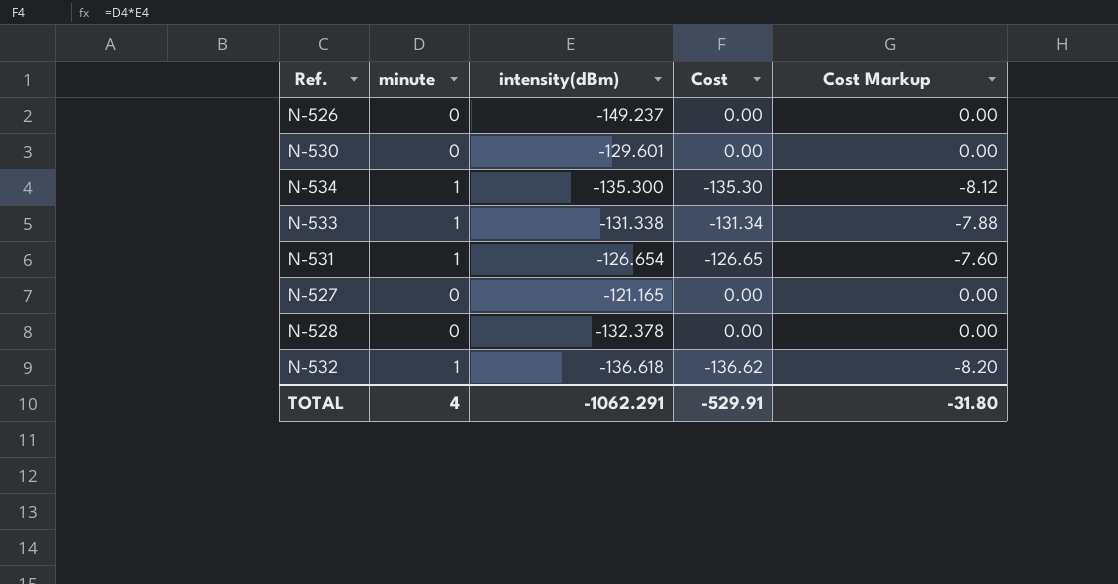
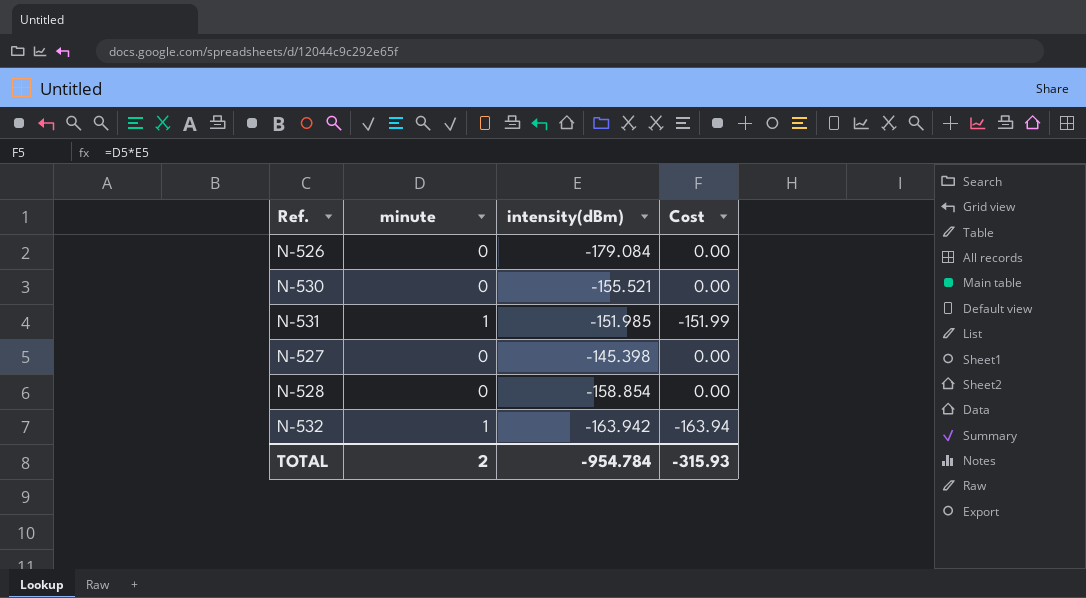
column Cost Markup | formula: [Cost] * 0.06 -> none
row N-534: 1 | -135.300 | -135.30 | -8.12 -> none
row N-533: 1 | -131.338 | -131.34 | -7.88 -> none
N-526 | intensity(dBm): -149.237 -> -179.084
N-530 | intensity(dBm): -129.601 -> -155.521
N-531 | intensity(dBm): -126.654 -> -151.985
N-531 | Cost: -126.65 -> -151.99
N-527 | intensity(dBm): -121.165 -> -145.398
N-528 | intensity(dBm): -132.378 -> -158.854
N-532 | intensity(dBm): -136.618 -> -163.942
N-532 | Cost: -136.62 -> -163.94
TOTAL | minute: 4 -> 2
TOTAL | intensity(dBm): -1062.291 -> -954.784
TOTAL | Cost: -529.91 -> -315.93

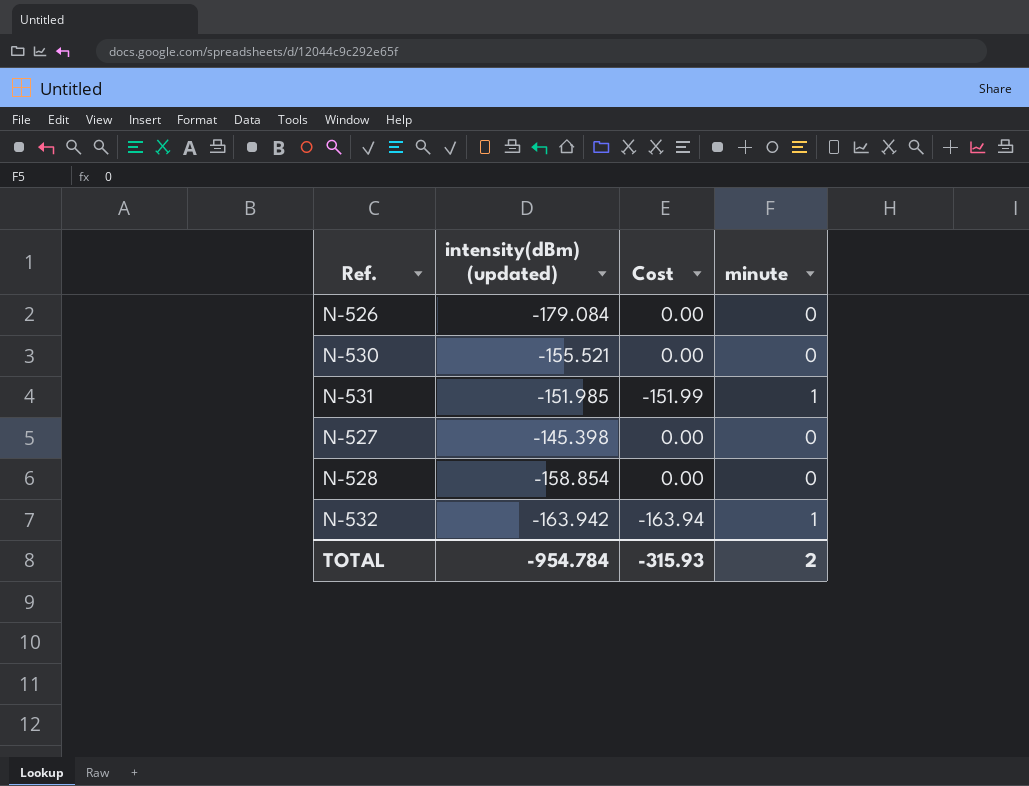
column name: intensity(dBm) -> intensity(dBm) (updated)
column minute | position: 2 -> 4

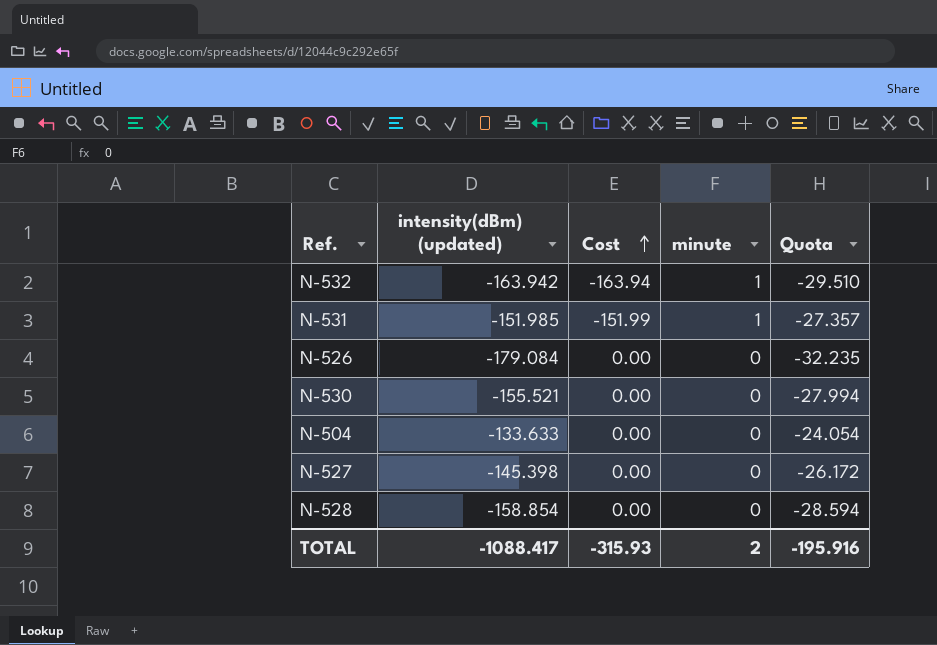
row order: none -> Cost ascending
column Quota | formula: none -> [intensity(dBm) (updated)] * 0.18
row N-504: none -> -133.633 | 0.00 | 0 | -24.054
TOTAL | intensity(dBm) (updated): -954.784 -> -1088.417

